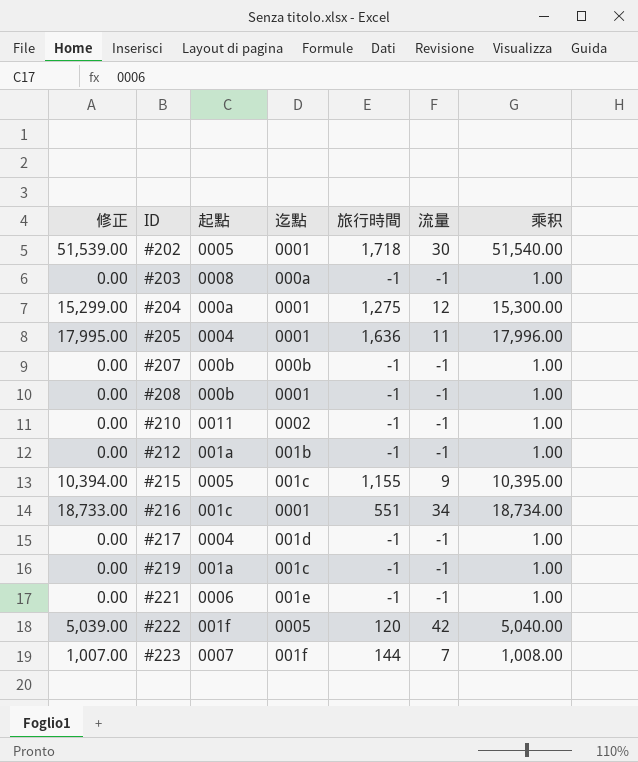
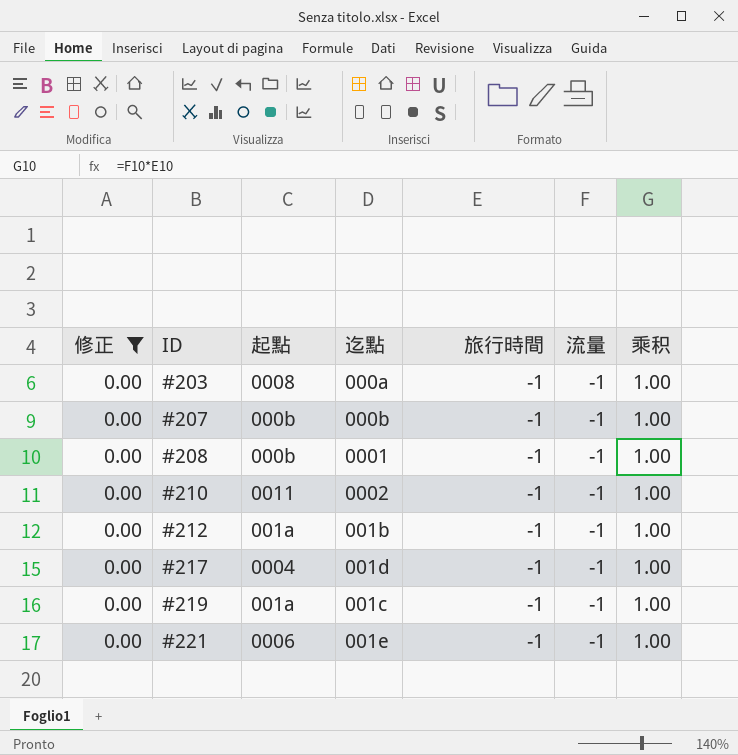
filter: none -> 修正 = 0.00

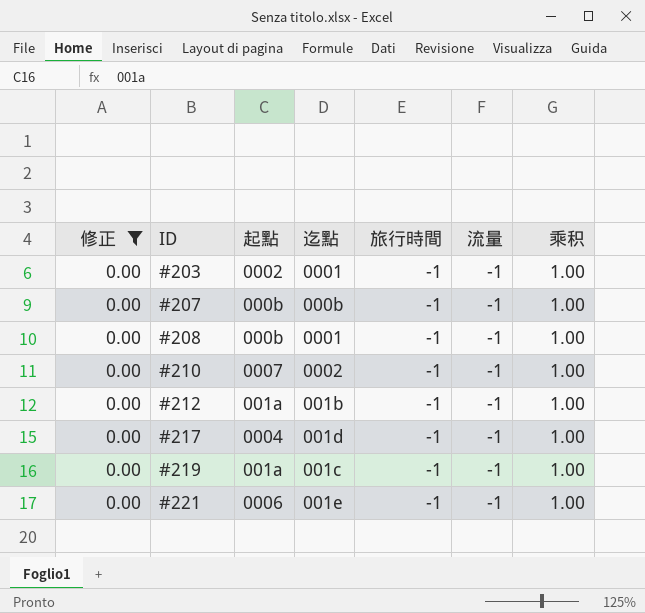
#203 | 起點: 0008 -> 0002
#203 | 迄點: 000a -> 0001
#210 | 起點: 0011 -> 0007

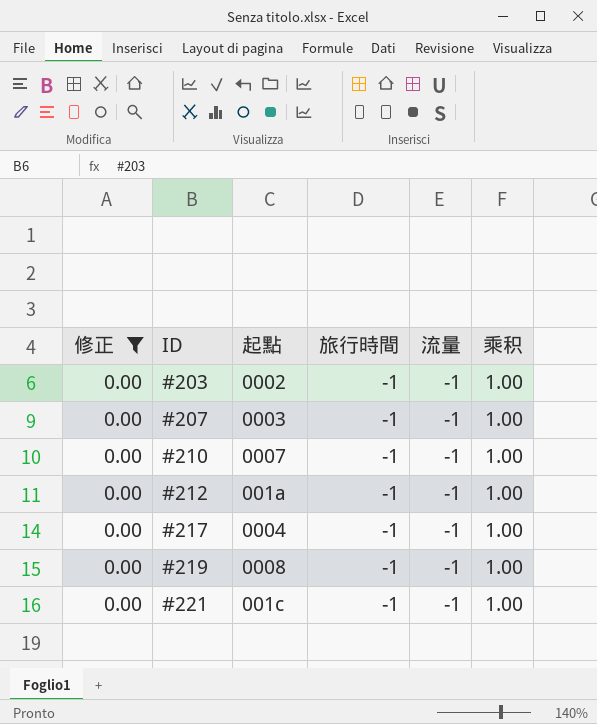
column 迄點 | position: 4 -> none
row #208: 0.00 | 000b | 0001 | -1 | -1 | 1.00 -> none
#207 | 起點: 000b -> 0003
#219 | 起點: 001a -> 0008
#221 | 起點: 0006 -> 001c

